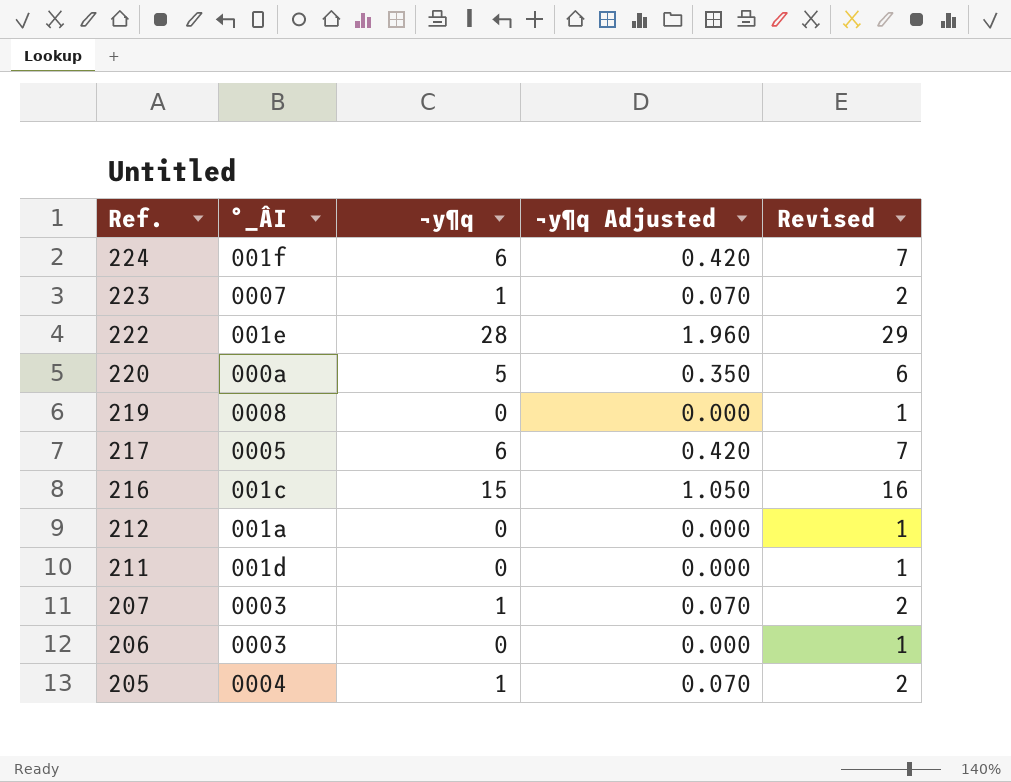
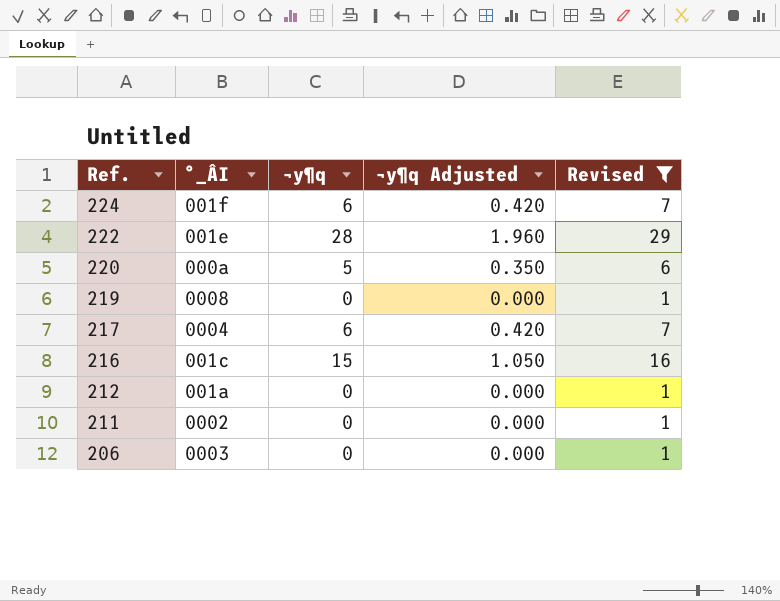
filter: none -> Revised != 2
217 | °_ÂI: 0005 -> 0004
211 | °_ÂI: 001d -> 0002

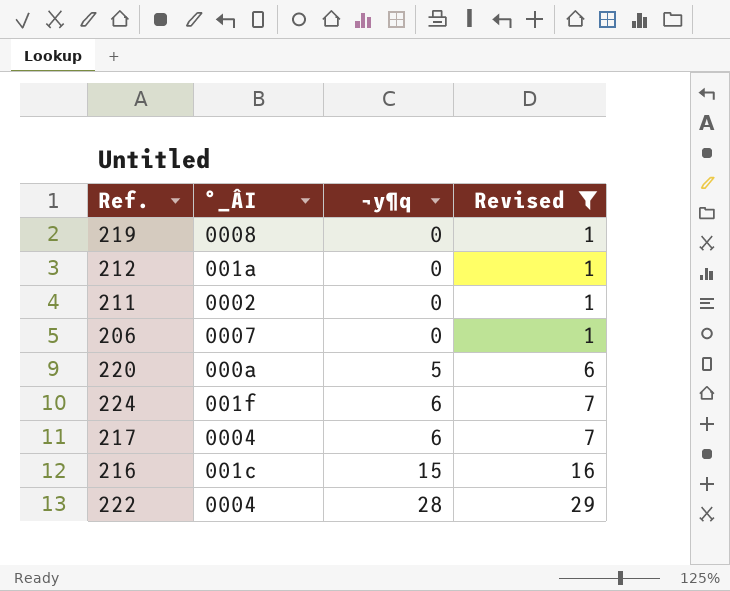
row order: Ref. descending -> ¬y¶q ascending
column ¬y¶q Adjusted | formula: [¬y¶q] * 0.07 -> none
206 | °_ÂI: 0003 -> 0007
222 | °_ÂI: 001e -> 0004

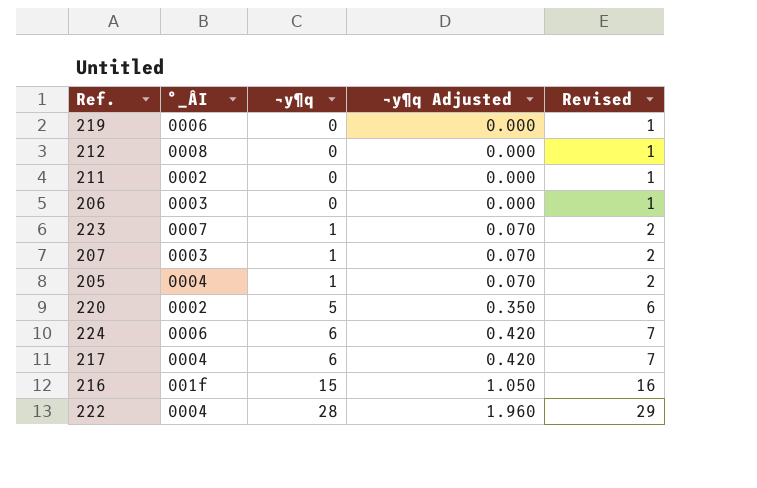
filter: Revised != 2 -> none
column ¬y¶q Adjusted | formula: none -> [¬y¶q] * 0.07
219 | °_ÂI: 0008 -> 0006
212 | °_ÂI: 001a -> 0008
206 | °_ÂI: 0007 -> 0003
220 | °_ÂI: 000a -> 0002
224 | °_ÂI: 001f -> 0006
216 | °_ÂI: 001c -> 001f

